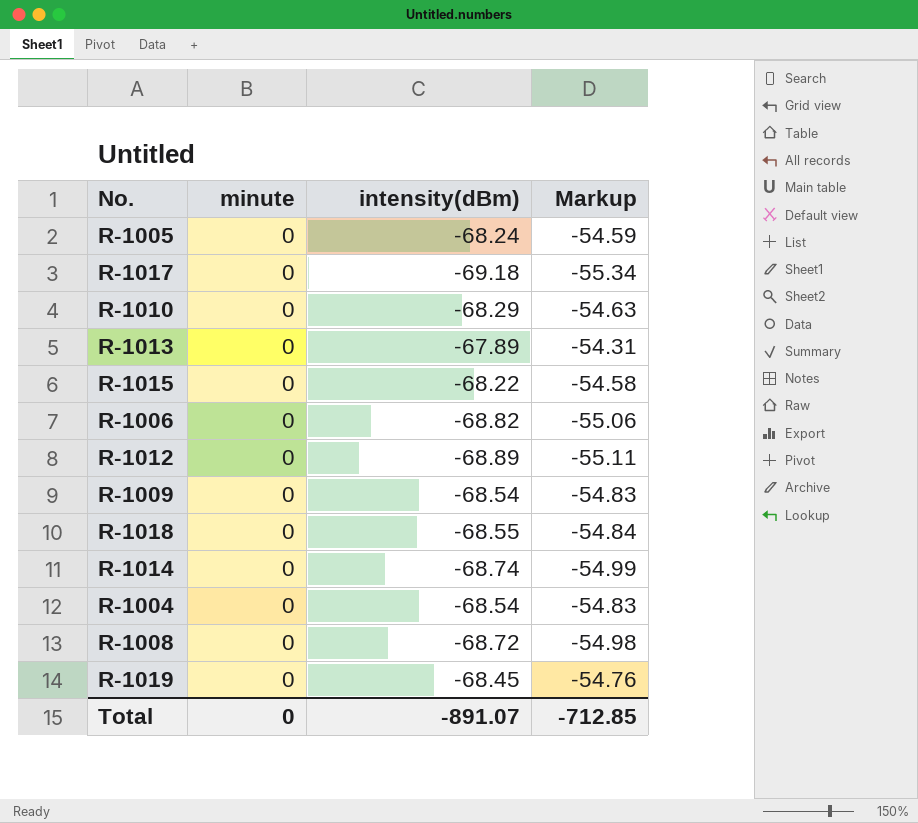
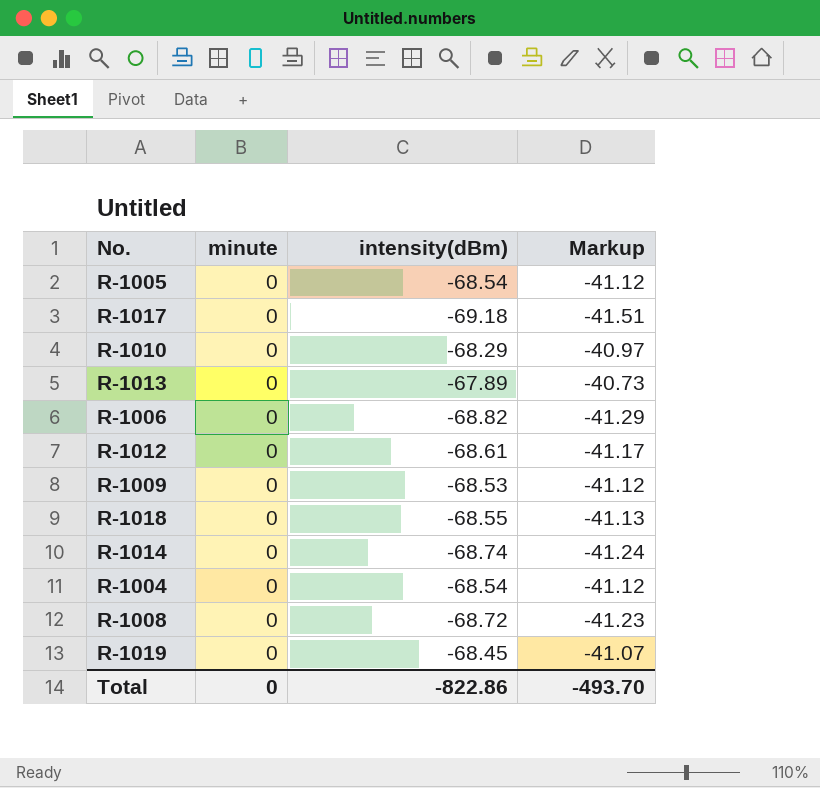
column Markup | formula: [intensity(dBm)] * 0.8 -> [intensity(dBm)] * 0.6
row R-1015: 0 | -68.22 | -54.58 -> none
R-1005 | intensity(dBm): -68.24 -> -68.54
R-1012 | intensity(dBm): -68.89 -> -68.61
R-1009 | intensity(dBm): -68.54 -> -68.53
Total | intensity(dBm): -891.07 -> -822.86
Total | Markup: -712.85 -> -493.70

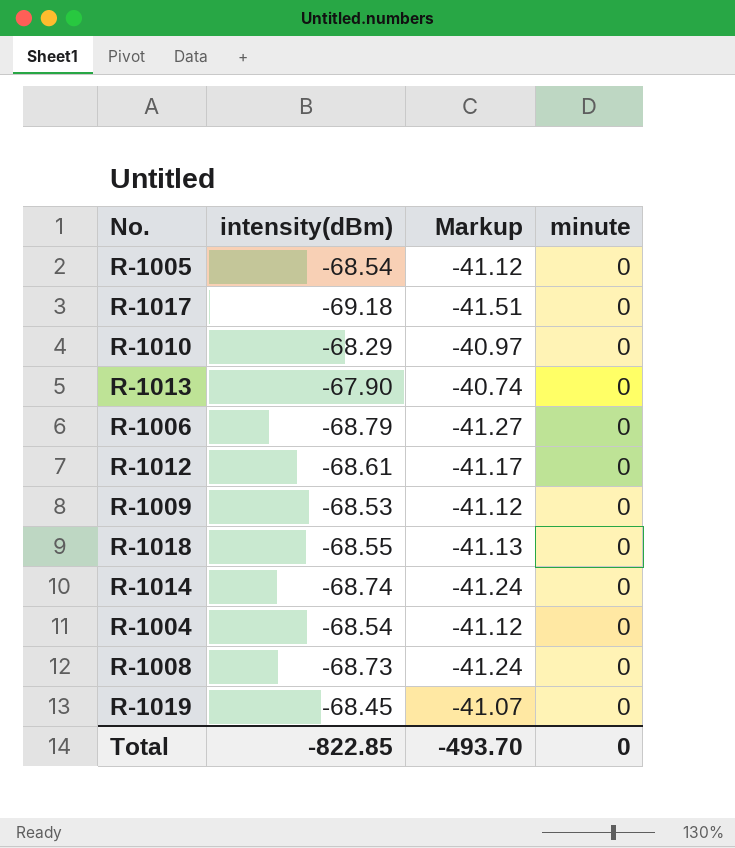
column minute | position: 2 -> 4
R-1013 | intensity(dBm): -67.89 -> -67.90
R-1013 | Markup: -40.73 -> -40.74
R-1006 | intensity(dBm): -68.82 -> -68.79
R-1006 | Markup: -41.29 -> -41.27
R-1008 | intensity(dBm): -68.72 -> -68.73
R-1008 | Markup: -41.23 -> -41.24
Total | intensity(dBm): -822.86 -> -822.85

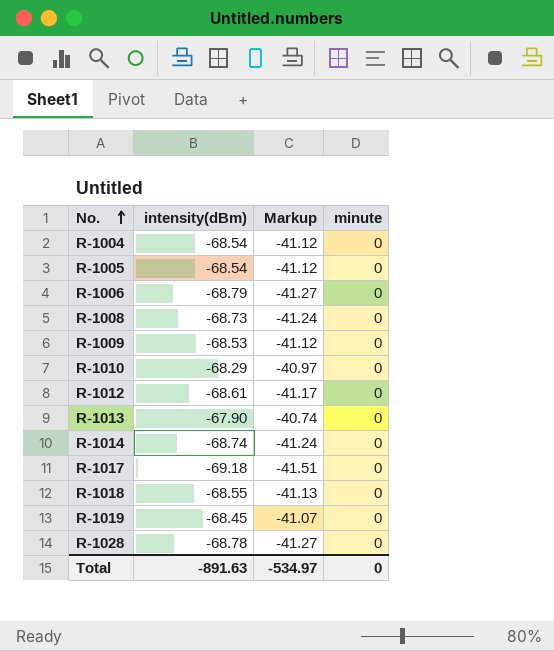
row order: none -> No. ascending
row R-1028: none -> -68.78 | -41.27 | 0
Total | intensity(dBm): -822.85 -> -891.63
Total | Markup: -493.70 -> -534.97

